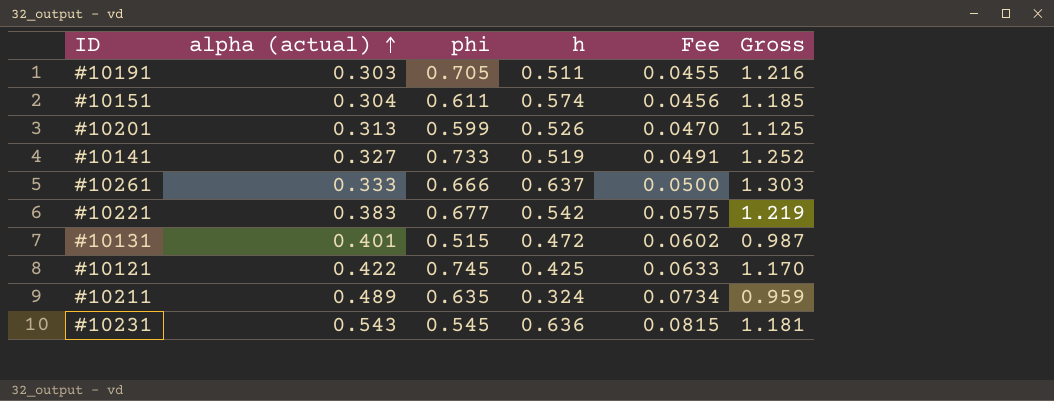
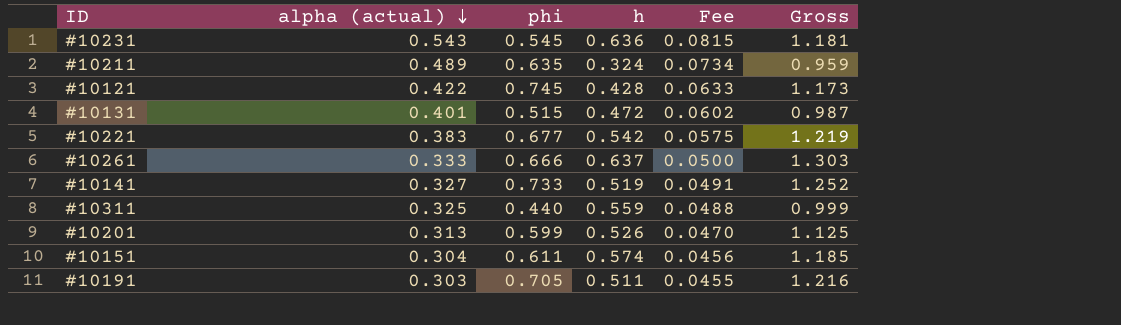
row order: alpha (actual) ascending -> alpha (actual) descending
#10121 | h: 0.425 -> 0.428
#10121 | Gross: 1.170 -> 1.173
row #10311: none -> 0.325 | 0.440 | 0.559 | 0.0488 | 0.999

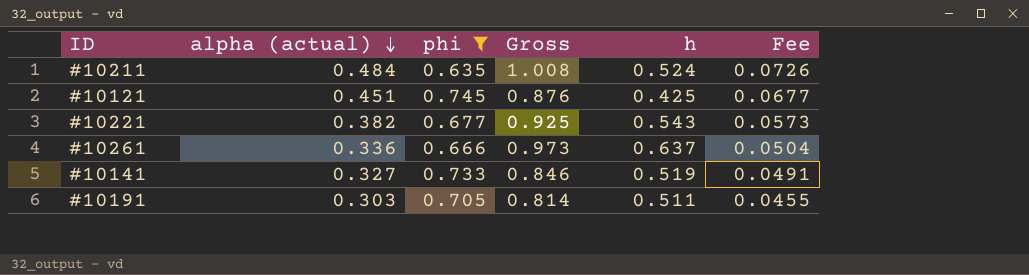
filter: none -> phi >= 0.635
column Gross | formula: [phi] + [h] -> [alpha (actual)] + [h]
column Gross | position: 6 -> 4
#10211 | alpha (actual): 0.489 -> 0.484
#10211 | h: 0.324 -> 0.524
#10211 | Fee: 0.0734 -> 0.0726
#10121 | alpha (actual): 0.422 -> 0.451
#10121 | h: 0.428 -> 0.425
#10121 | Fee: 0.0633 -> 0.0677
#10221 | alpha (actual): 0.383 -> 0.382
#10221 | h: 0.542 -> 0.543
#10221 | Fee: 0.0575 -> 0.0573
#10261 | alpha (actual): 0.333 -> 0.336
#10261 | Fee: 0.0500 -> 0.0504

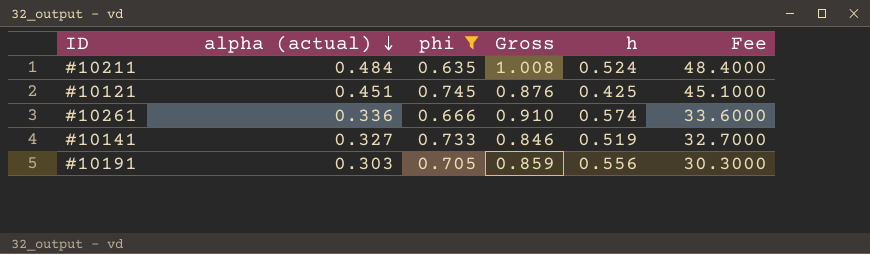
column Fee | formula: [alpha (actual)] * 0.15 -> [alpha (actual)] * 100
row #10221: 0.382 | 0.677 | 0.925 | 0.543 | 0.0573 -> none
#10261 | Gross: 0.973 -> 0.910
#10261 | h: 0.637 -> 0.574
#10191 | Gross: 0.814 -> 0.859
#10191 | h: 0.511 -> 0.556

